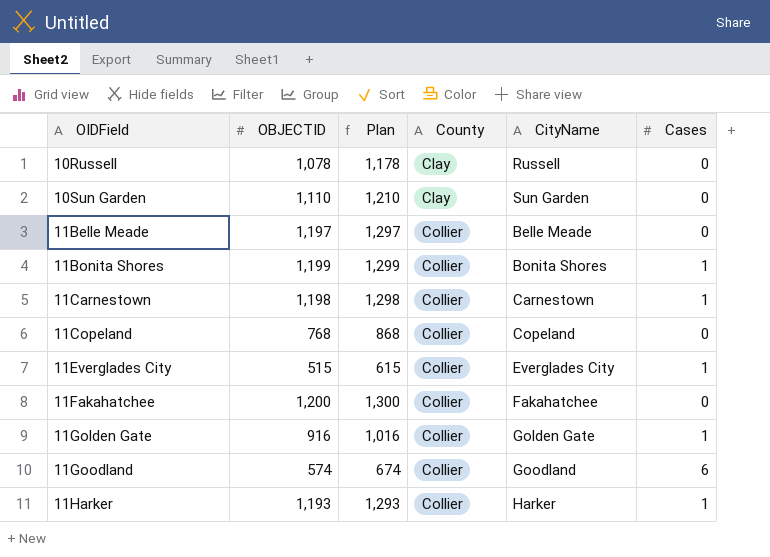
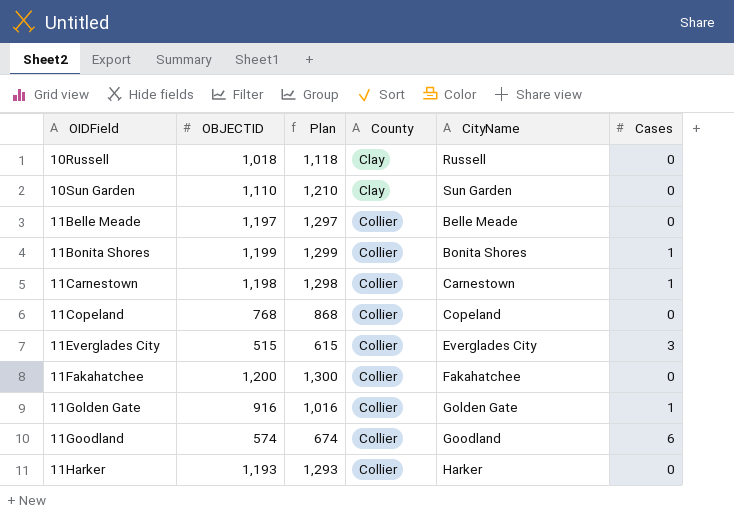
10Russell | OBJECTID: 1,078 -> 1,018
10Russell | Plan: 1,178 -> 1,118
11Everglades City | Cases: 1 -> 3
11Harker | Cases: 1 -> 0

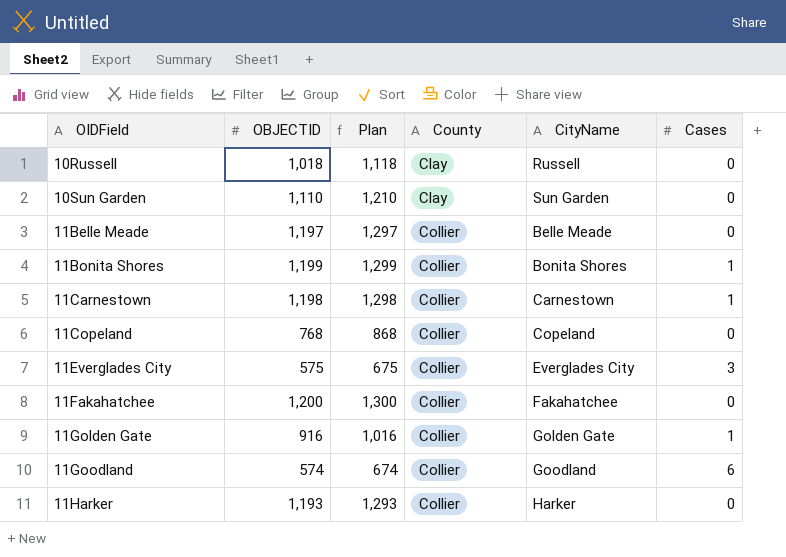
11Everglades City | OBJECTID: 515 -> 575
11Everglades City | Plan: 615 -> 675

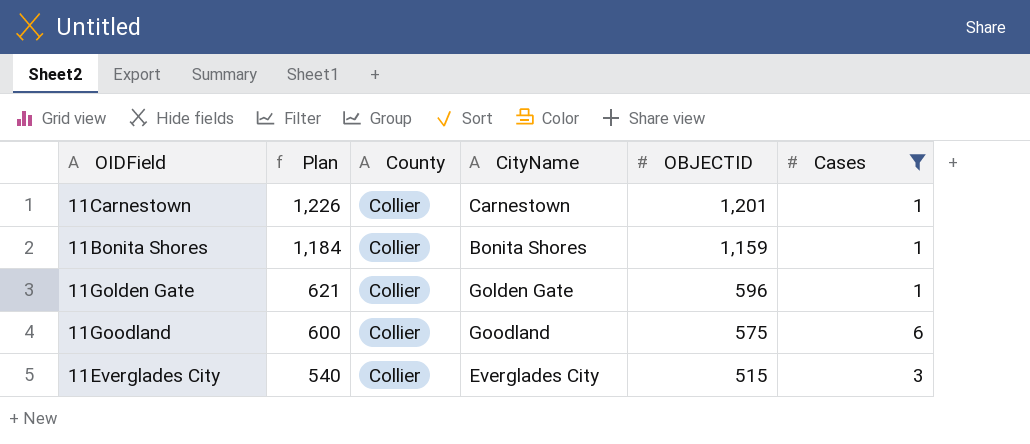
filter: none -> Cases != 0
row order: OIDField ascending -> Plan descending
column Plan | formula: [OBJECTID] + 100 -> [OBJECTID] + 25
column OBJECTID | position: 2 -> 5
11Carnestown | OBJECTID: 1,198 -> 1,201
11Bonita Shores | OBJECTID: 1,199 -> 1,159
11Golden Gate | OBJECTID: 916 -> 596
11Goodland | OBJECTID: 574 -> 575
11Everglades City | OBJECTID: 575 -> 515

